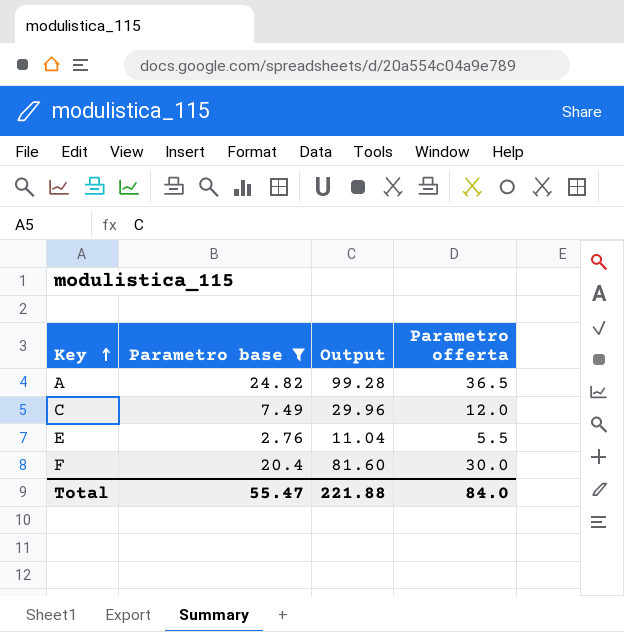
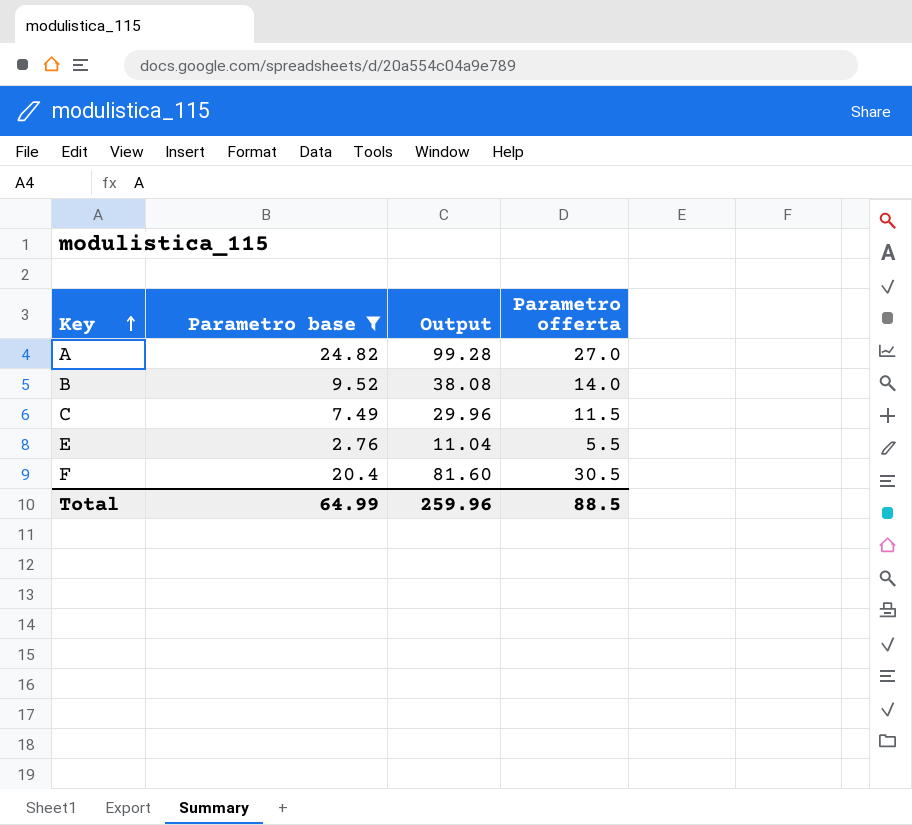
A | Parametro offerta: 36.5 -> 27.0
row B: none -> 9.52 | 38.08 | 14.0
C | Parametro offerta: 12.0 -> 11.5
F | Parametro offerta: 30.0 -> 30.5
Total | Parametro base: 55.47 -> 64.99
Total | Output: 221.88 -> 259.96
Total | Parametro offerta: 84.0 -> 88.5

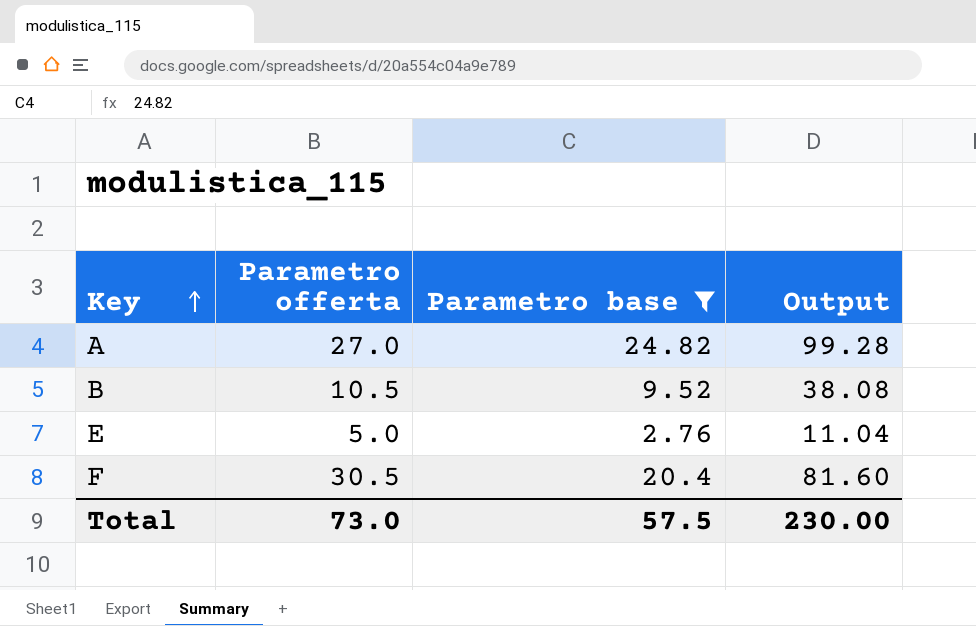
column Parametro offerta | position: 4 -> 2
row C: 7.49 | 29.96 | 11.5 -> none
B | Parametro offerta: 14.0 -> 10.5
E | Parametro offerta: 5.5 -> 5.0
Total | Parametro offerta: 88.5 -> 73.0
Total | Parametro base: 64.99 -> 57.5
Total | Output: 259.96 -> 230.00

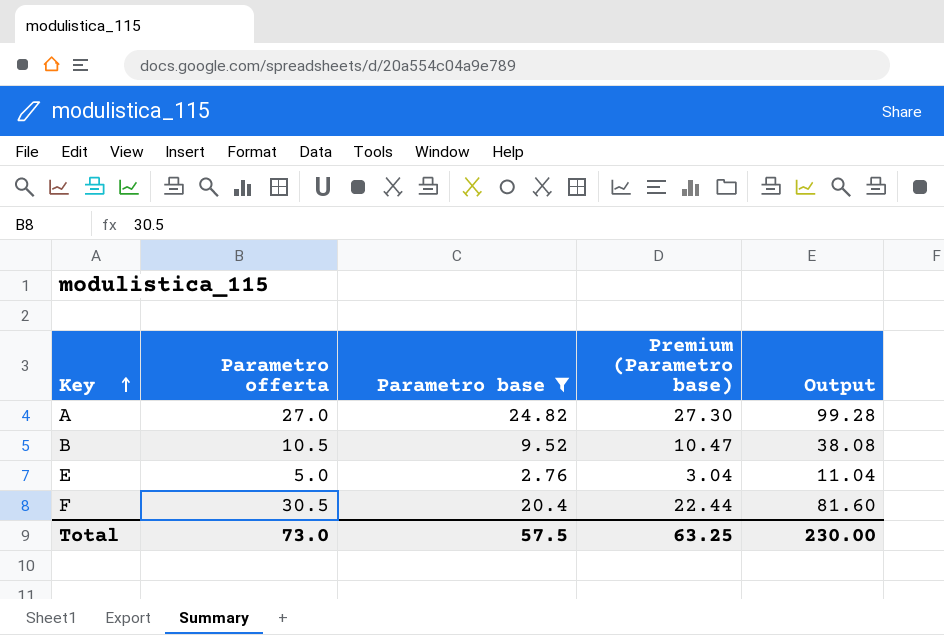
column Premium (Parametro base) | formula: none -> [Parametro base] * 1.1

